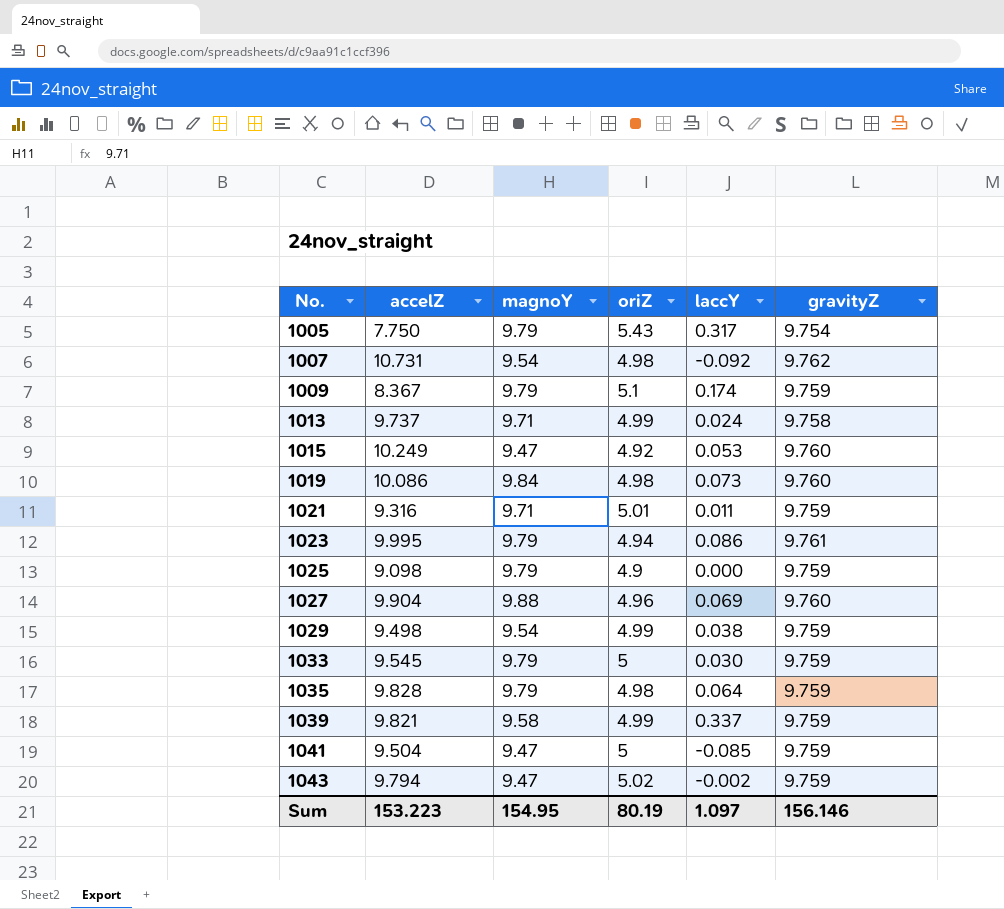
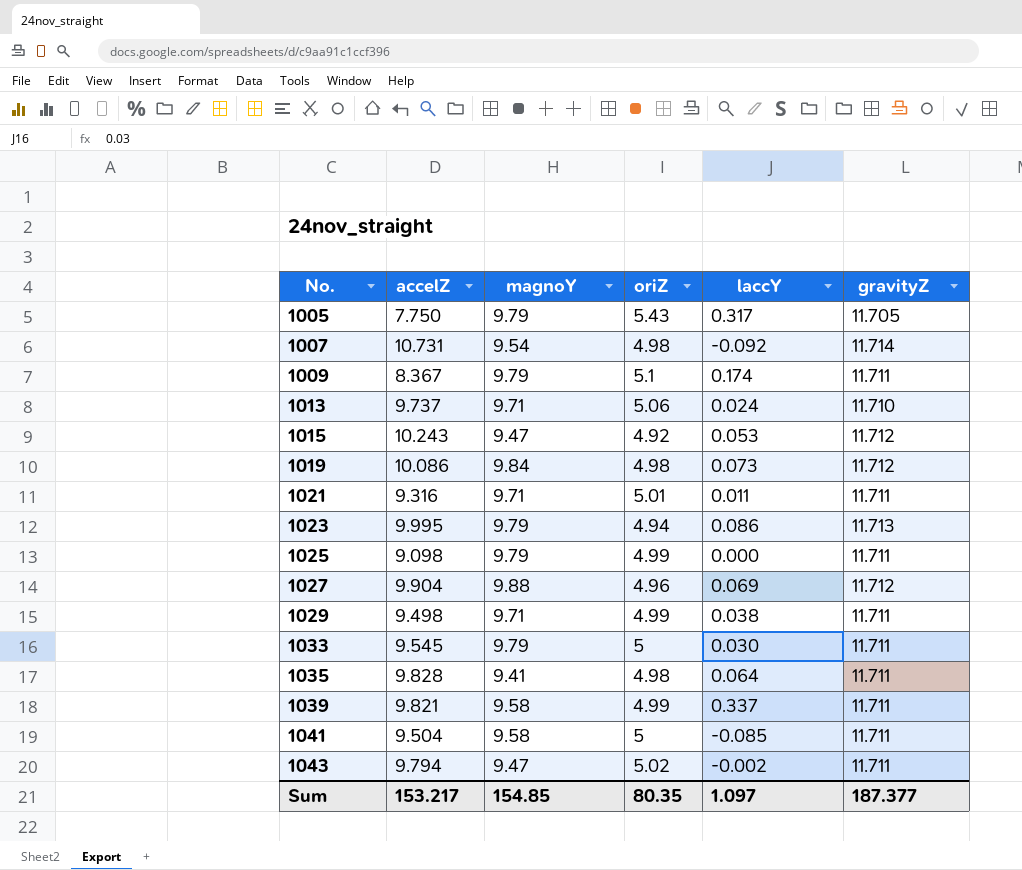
1005 | gravityZ: 9.754 -> 11.705
1007 | gravityZ: 9.762 -> 11.714
1009 | gravityZ: 9.759 -> 11.711
1013 | oriZ: 4.99 -> 5.06
1013 | gravityZ: 9.758 -> 11.710
1015 | accelZ: 10.249 -> 10.243
1015 | gravityZ: 9.760 -> 11.712
1019 | gravityZ: 9.760 -> 11.712
1021 | gravityZ: 9.759 -> 11.711
1023 | gravityZ: 9.761 -> 11.713
1025 | oriZ: 4.9 -> 4.99
1025 | gravityZ: 9.759 -> 11.711
1027 | gravityZ: 9.760 -> 11.712
1029 | magnoY: 9.54 -> 9.71
1029 | gravityZ: 9.759 -> 11.711
1033 | gravityZ: 9.759 -> 11.711
1035 | magnoY: 9.79 -> 9.41
1035 | gravityZ: 9.759 -> 11.711
1039 | gravityZ: 9.759 -> 11.711
1041 | magnoY: 9.47 -> 9.58
1041 | gravityZ: 9.759 -> 11.711
1043 | gravityZ: 9.759 -> 11.711
Sum | accelZ: 153.223 -> 153.217
Sum | magnoY: 154.95 -> 154.85
Sum | oriZ: 80.19 -> 80.35
Sum | gravityZ: 156.146 -> 187.377

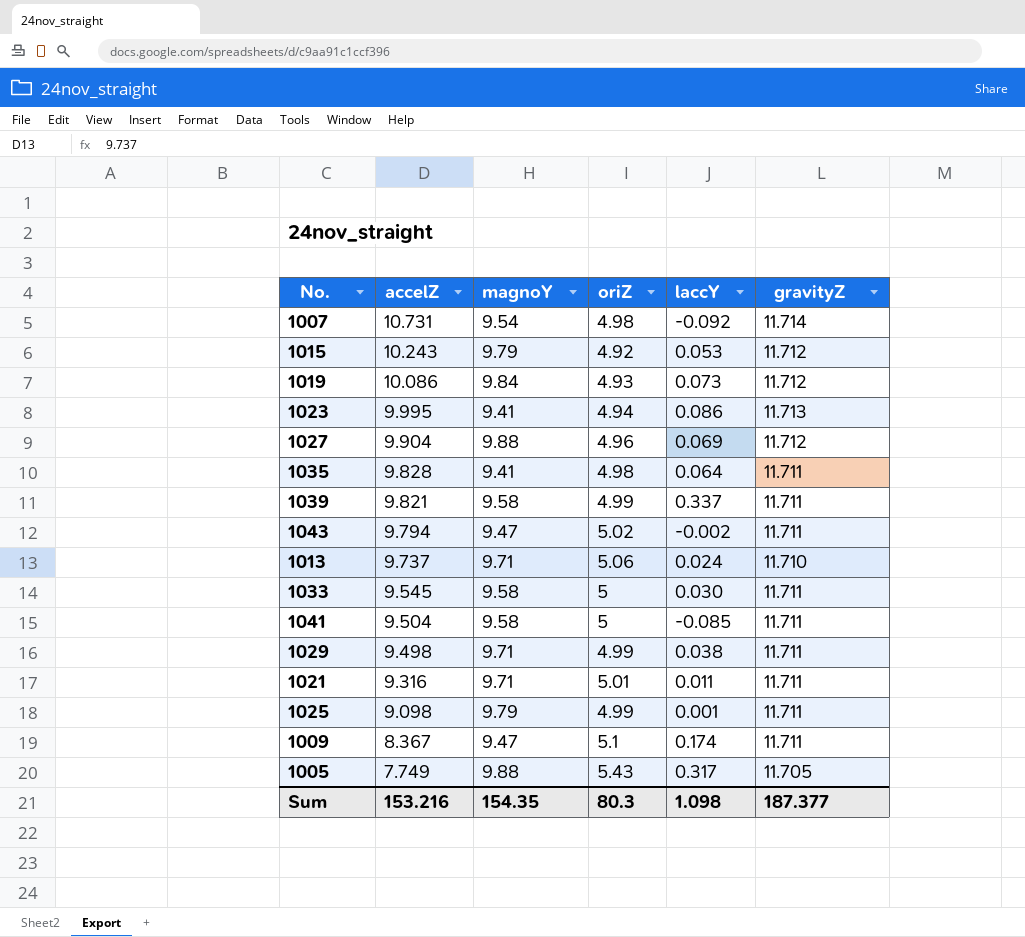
row order: No. ascending -> accelZ descending
1015 | magnoY: 9.47 -> 9.79
1019 | oriZ: 4.98 -> 4.93
1023 | magnoY: 9.79 -> 9.41
1033 | magnoY: 9.79 -> 9.58
1025 | laccY: 0.000 -> 0.001
1009 | magnoY: 9.79 -> 9.47
1005 | accelZ: 7.750 -> 7.749
1005 | magnoY: 9.79 -> 9.88
Sum | accelZ: 153.217 -> 153.216
Sum | magnoY: 154.85 -> 154.35
Sum | oriZ: 80.35 -> 80.3
Sum | laccY: 1.097 -> 1.098

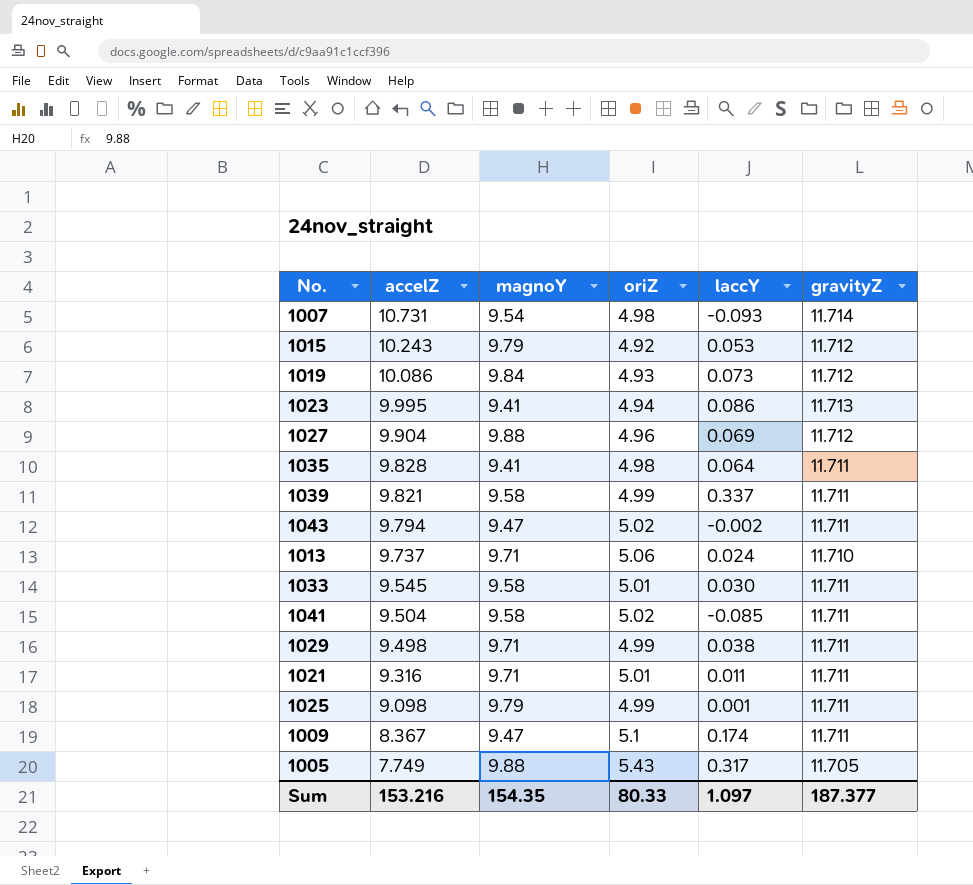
1007 | laccY: -0.092 -> -0.093
1033 | oriZ: 5 -> 5.01
1041 | oriZ: 5 -> 5.02
Sum | oriZ: 80.3 -> 80.33
Sum | laccY: 1.098 -> 1.097

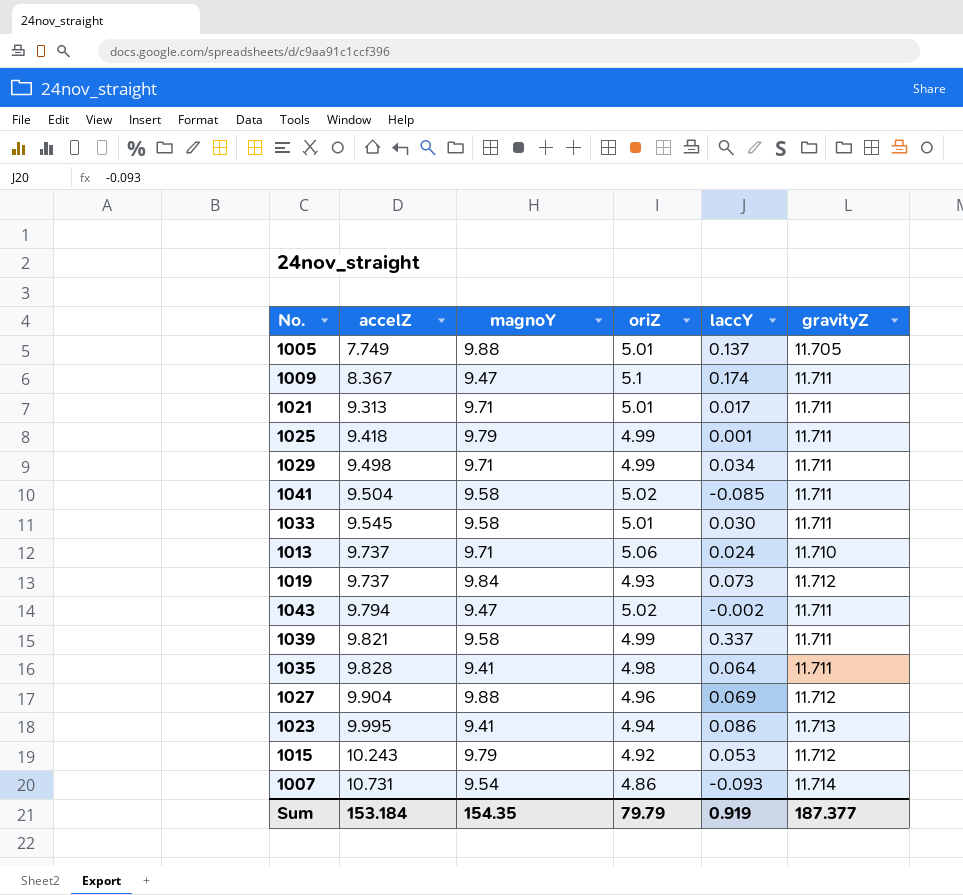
row order: accelZ descending -> accelZ ascending
1005 | oriZ: 5.43 -> 5.01
1005 | laccY: 0.317 -> 0.137
1021 | accelZ: 9.316 -> 9.313
1021 | laccY: 0.011 -> 0.017
1025 | accelZ: 9.098 -> 9.418
1029 | laccY: 0.038 -> 0.034
1019 | accelZ: 10.086 -> 9.737
1007 | oriZ: 4.98 -> 4.86
Sum | accelZ: 153.216 -> 153.184
Sum | oriZ: 80.33 -> 79.79
Sum | laccY: 1.097 -> 0.919

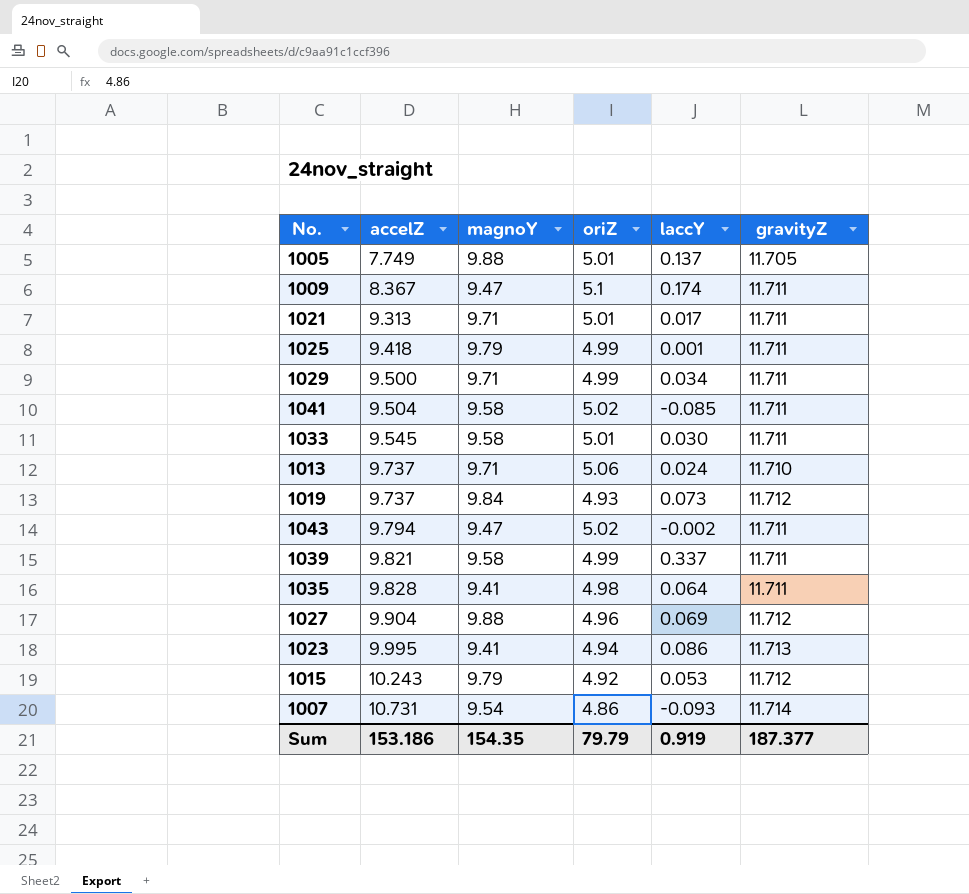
1029 | accelZ: 9.498 -> 9.500
Sum | accelZ: 153.184 -> 153.186

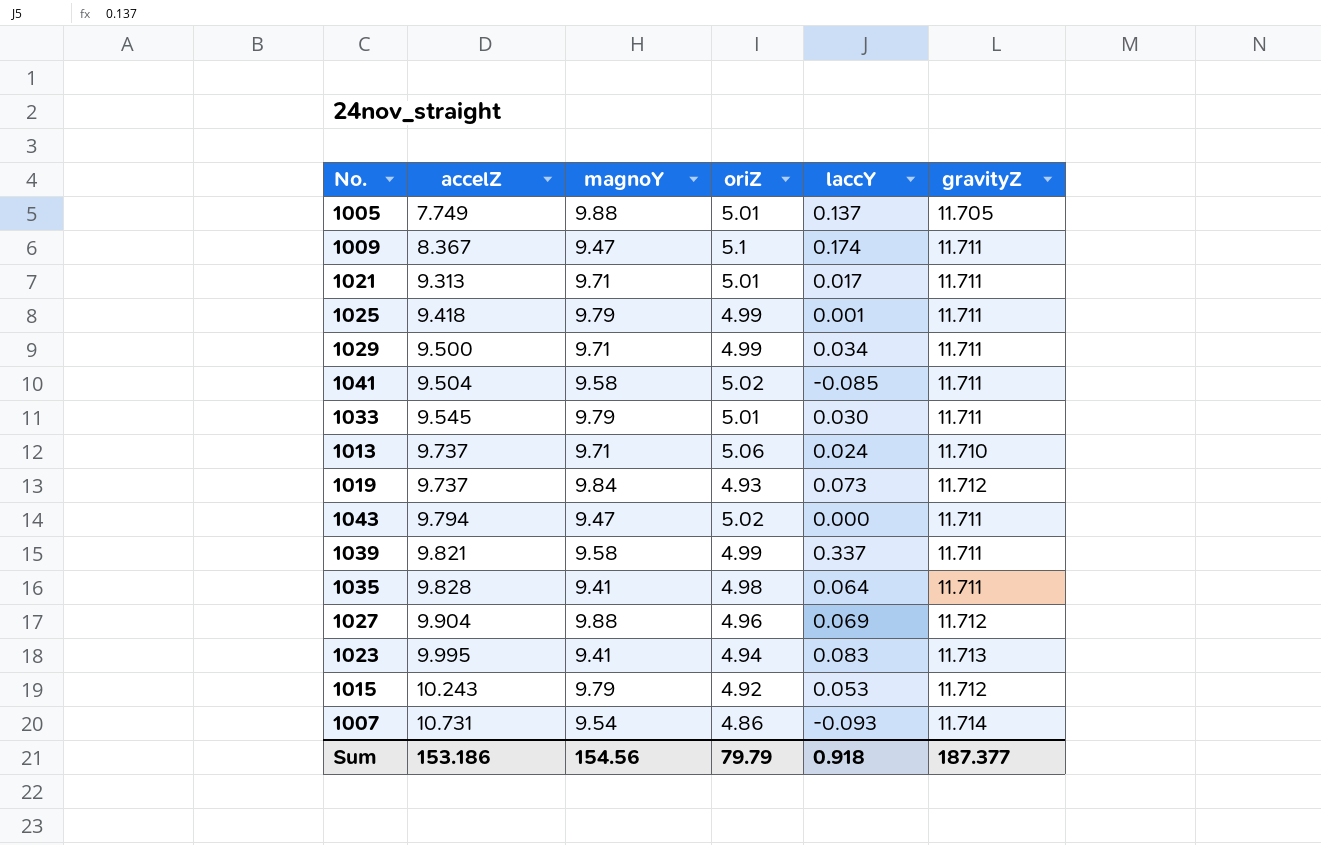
1033 | magnoY: 9.58 -> 9.79
1043 | laccY: -0.002 -> 0.000
1023 | laccY: 0.086 -> 0.083
Sum | magnoY: 154.35 -> 154.56
Sum | laccY: 0.919 -> 0.918

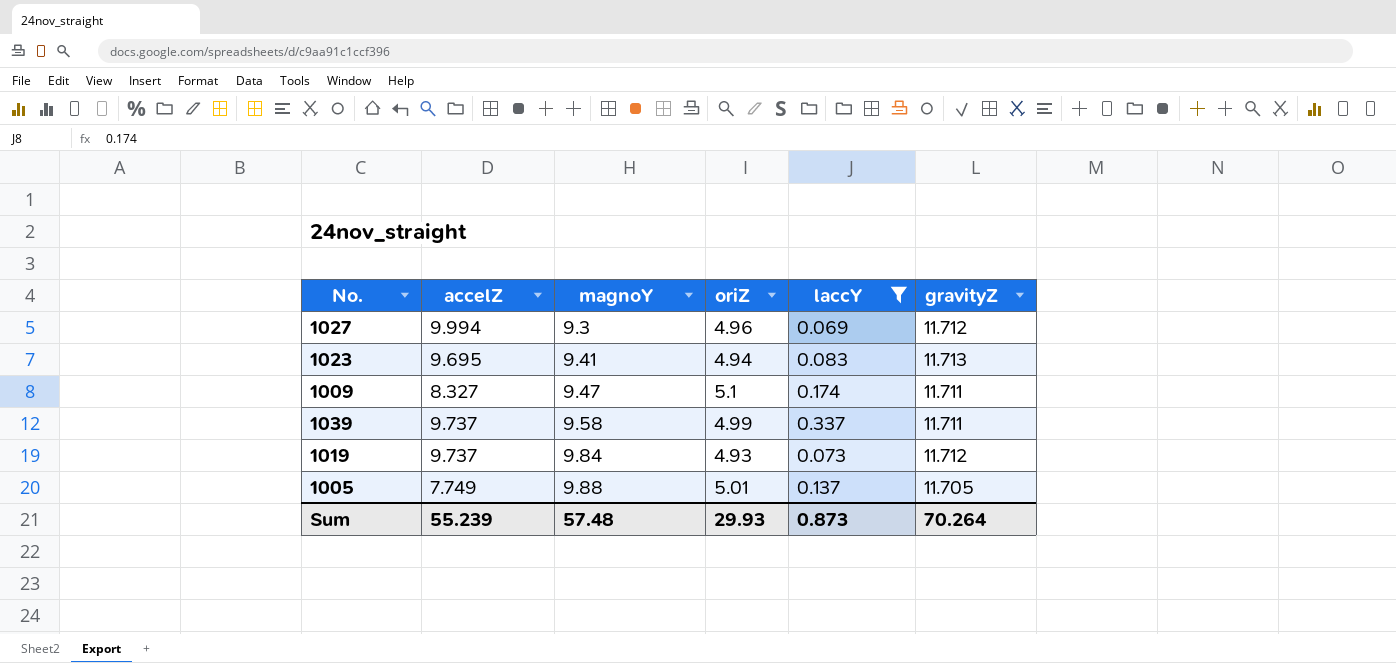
filter: none -> laccY >= 0.069
row order: accelZ ascending -> magnoY ascending
1027 | accelZ: 9.904 -> 9.994
1027 | magnoY: 9.88 -> 9.3
1023 | accelZ: 9.995 -> 9.695
1009 | accelZ: 8.367 -> 8.327
1039 | accelZ: 9.821 -> 9.737
Sum | accelZ: 153.186 -> 55.239
Sum | magnoY: 154.56 -> 57.48
Sum | oriZ: 79.79 -> 29.93
Sum | laccY: 0.918 -> 0.873
Sum | gravityZ: 187.377 -> 70.264

